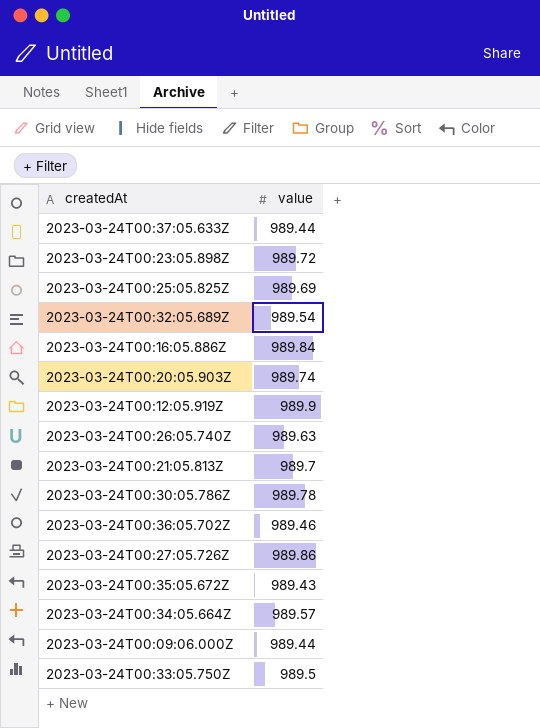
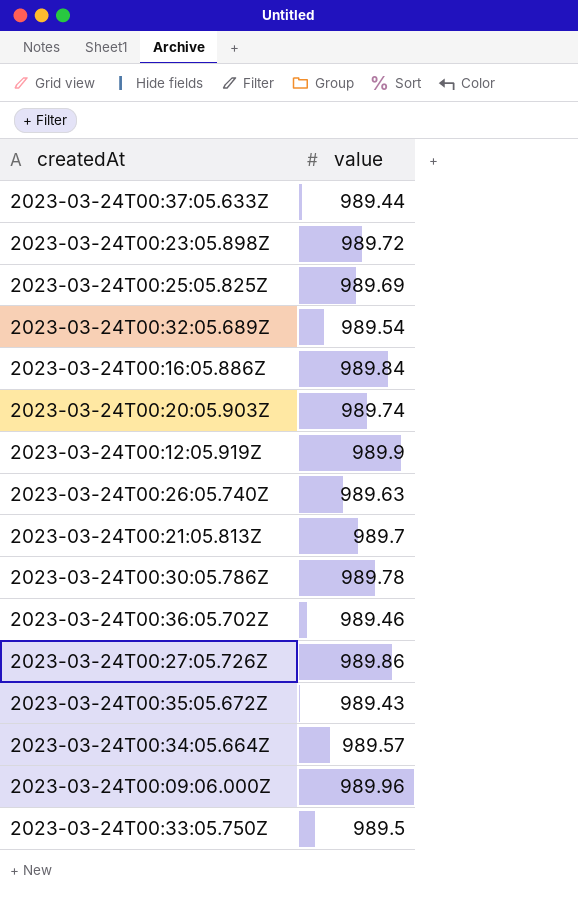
2023-03-24T00:09:06.000Z | value: 989.44 -> 989.96

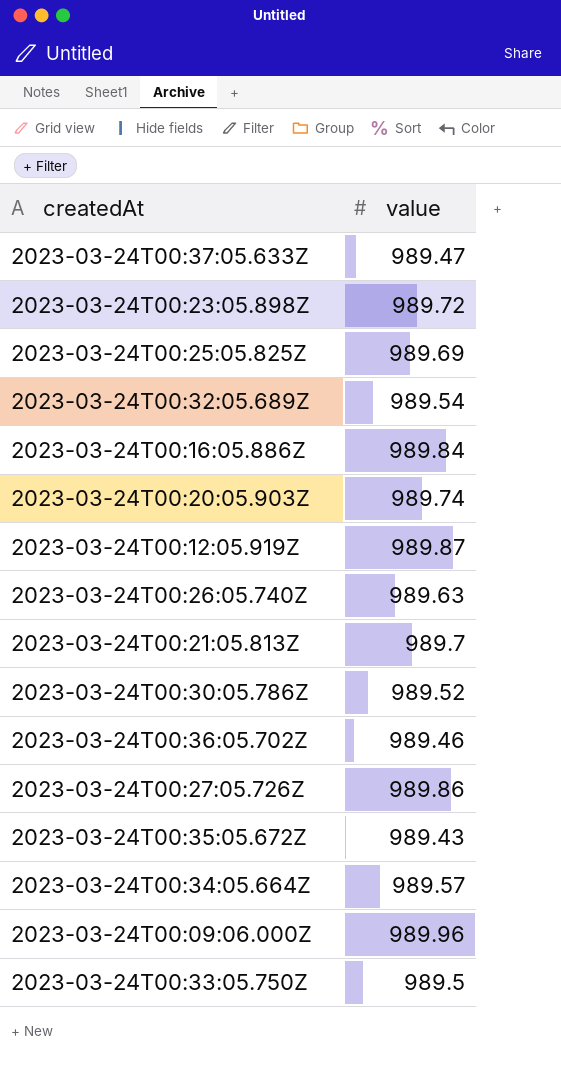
2023-03-24T00:37:05.633Z | value: 989.44 -> 989.47
2023-03-24T00:12:05.919Z | value: 989.9 -> 989.87
2023-03-24T00:30:05.786Z | value: 989.78 -> 989.52

